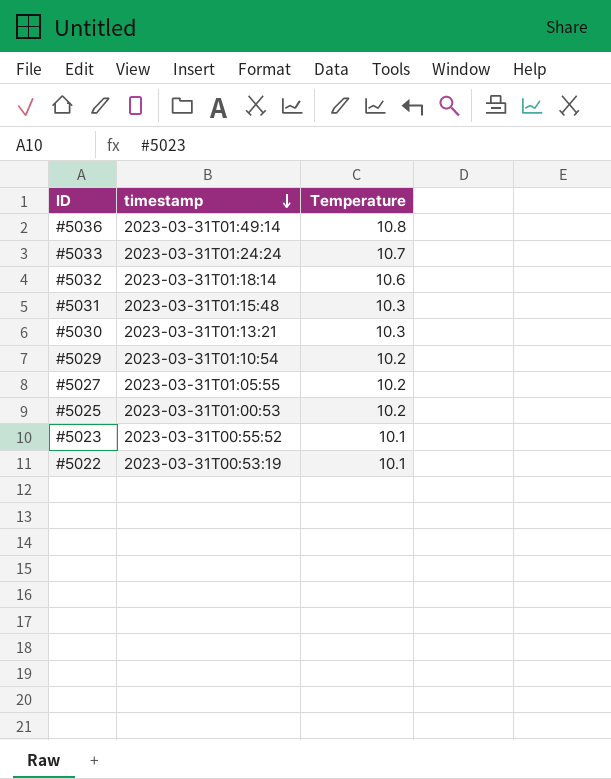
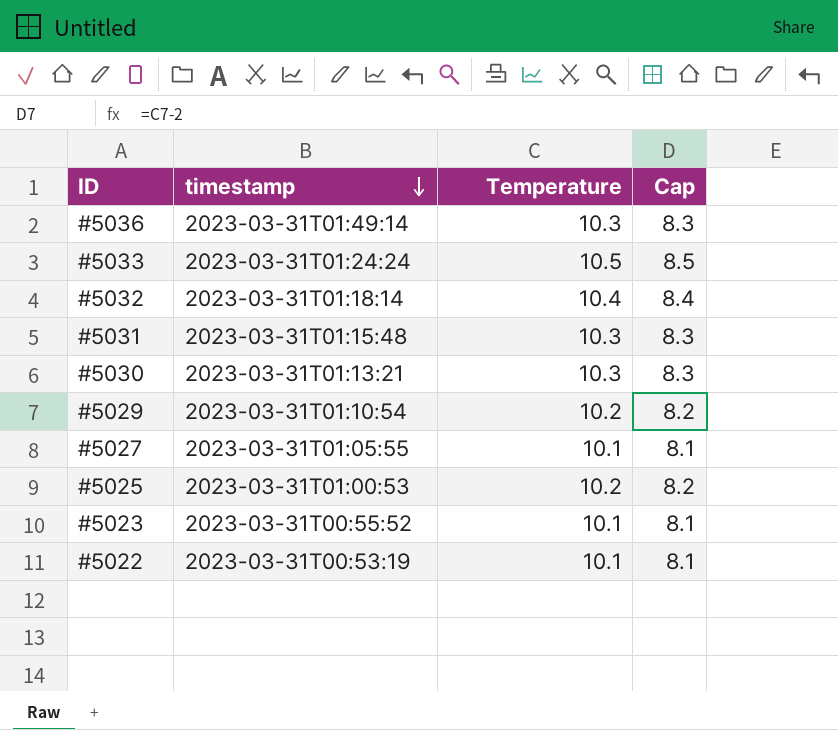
column Cap | formula: none -> [Temperature] - 2
#5036 | Temperature: 10.8 -> 10.3
#5033 | Temperature: 10.7 -> 10.5
#5032 | Temperature: 10.6 -> 10.4
#5027 | Temperature: 10.2 -> 10.1

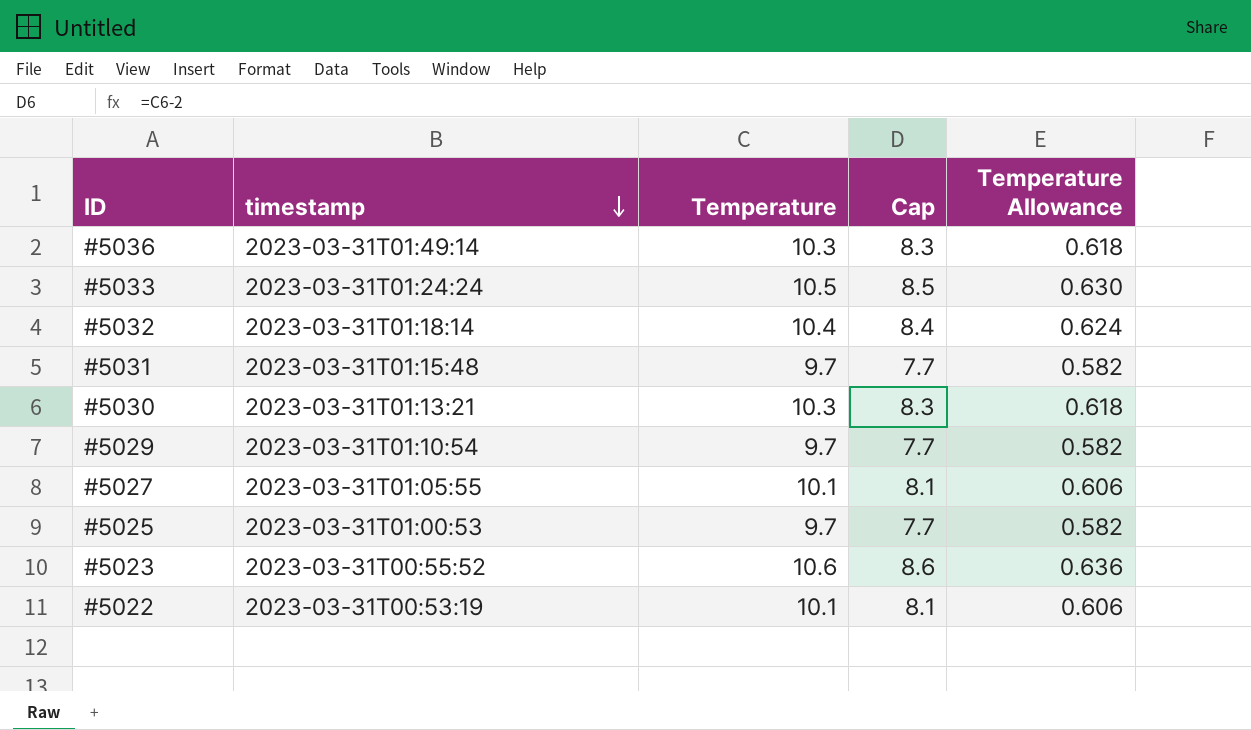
column Temperature Allowance | formula: none -> [Temperature] * 0.06
#5031 | Temperature: 10.3 -> 9.7
#5031 | Cap: 8.3 -> 7.7
#5029 | Temperature: 10.2 -> 9.7
#5029 | Cap: 8.2 -> 7.7
#5025 | Temperature: 10.2 -> 9.7
#5025 | Cap: 8.2 -> 7.7
#5023 | Temperature: 10.1 -> 10.6
#5023 | Cap: 8.1 -> 8.6

